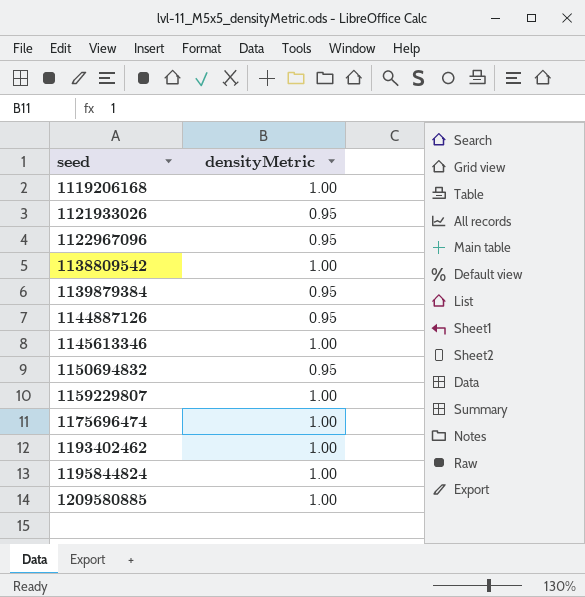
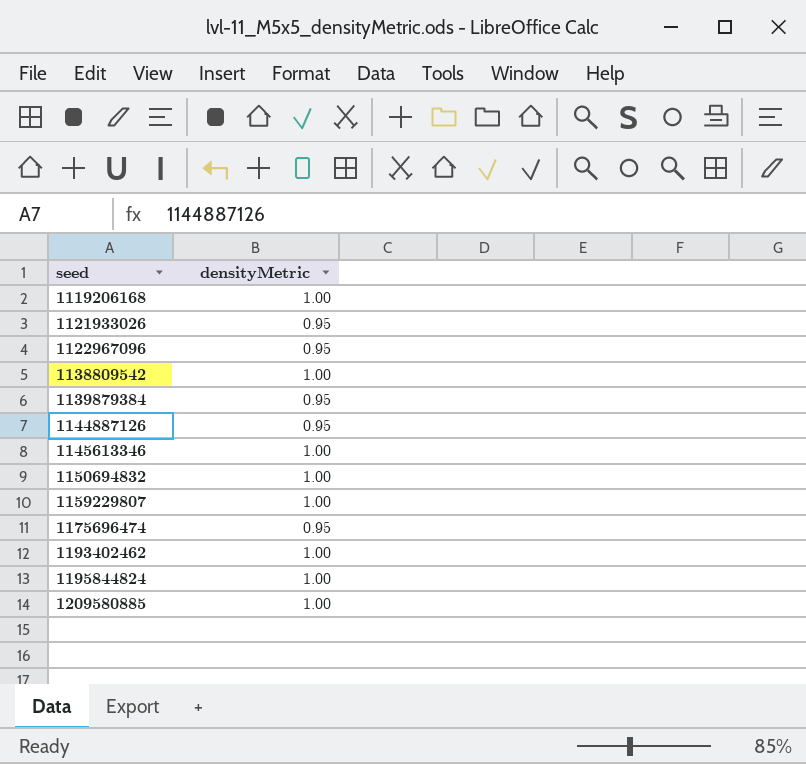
1150694832 | densityMetric: 0.95 -> 1.00
1175696474 | densityMetric: 1.00 -> 0.95

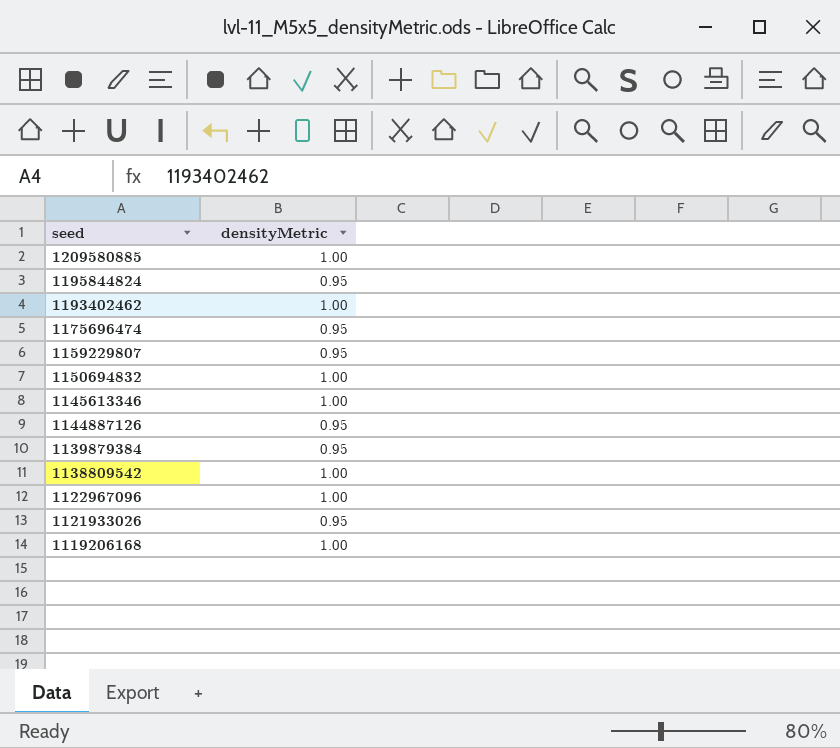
row order: seed ascending -> seed descending
1195844824 | densityMetric: 1.00 -> 0.95
1159229807 | densityMetric: 1.00 -> 0.95
1122967096 | densityMetric: 0.95 -> 1.00

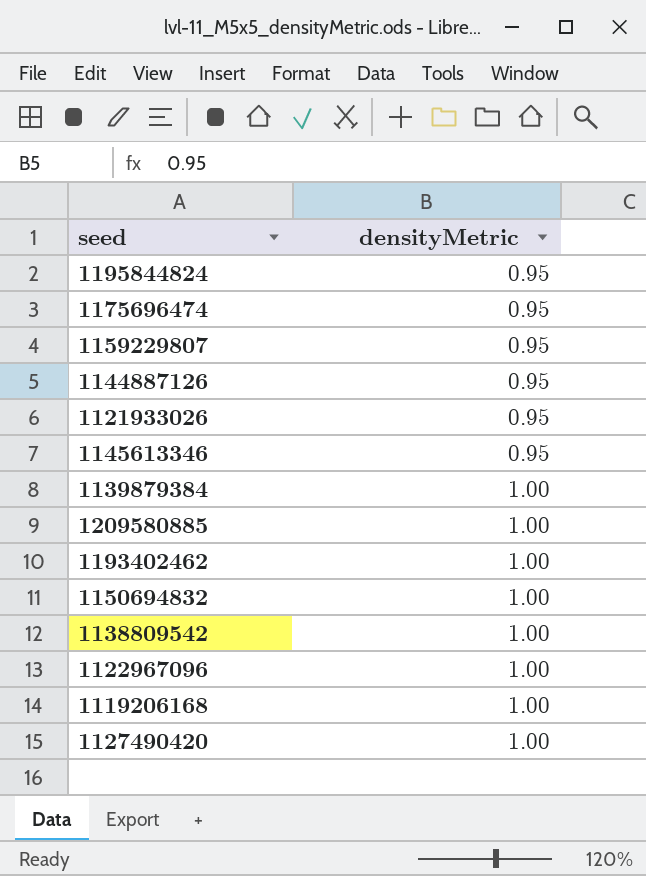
row order: seed descending -> densityMetric ascending
1145613346 | densityMetric: 1.00 -> 0.95
1139879384 | densityMetric: 0.95 -> 1.00
row 1127490420: none -> 1.00

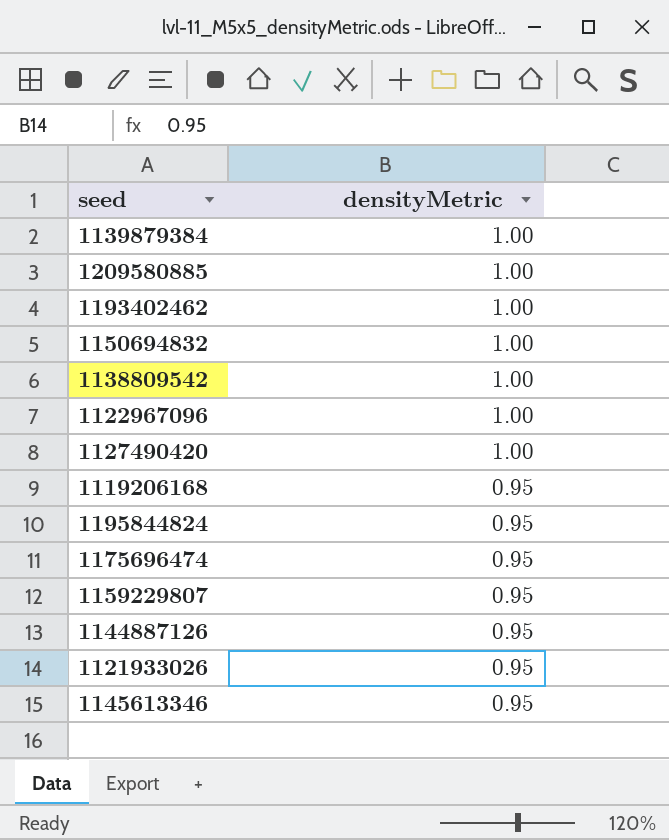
row order: densityMetric ascending -> densityMetric descending
1119206168 | densityMetric: 1.00 -> 0.95

